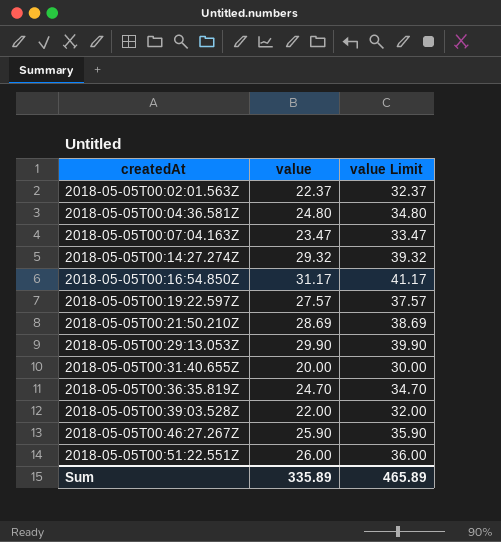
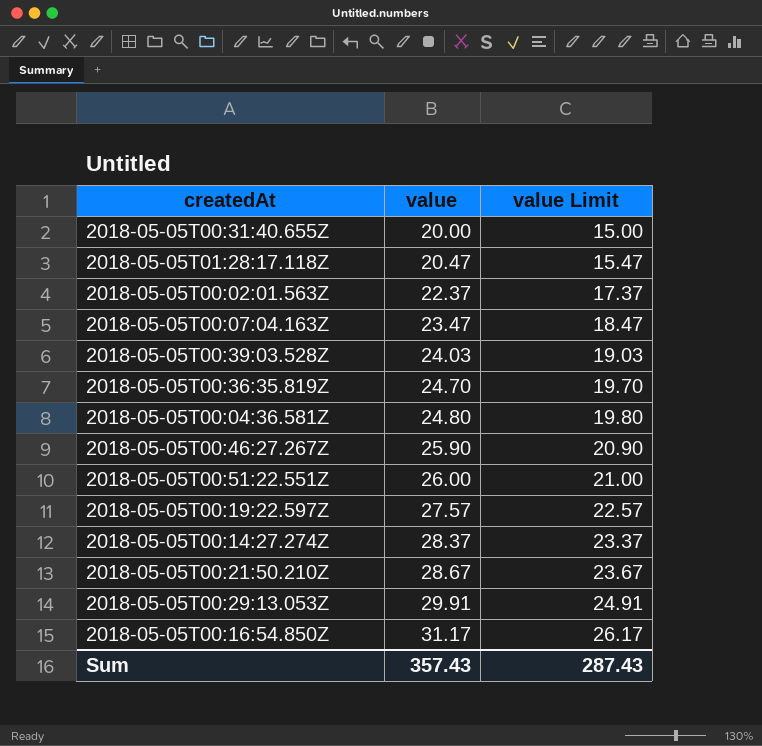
row order: createdAt ascending -> value ascending
column value Limit | formula: [value] + 10 -> [value] - 5
row 2018-05-05T01:28:17.118Z: none -> 20.47 | 15.47
2018-05-05T00:39:03.528Z | value: 22.00 -> 24.03
2018-05-05T00:14:27.274Z | value: 29.32 -> 28.37
2018-05-05T00:21:50.210Z | value: 28.69 -> 28.67
2018-05-05T00:29:13.053Z | value: 29.90 -> 29.91
Sum | value: 335.89 -> 357.43
Sum | value Limit: 465.89 -> 287.43

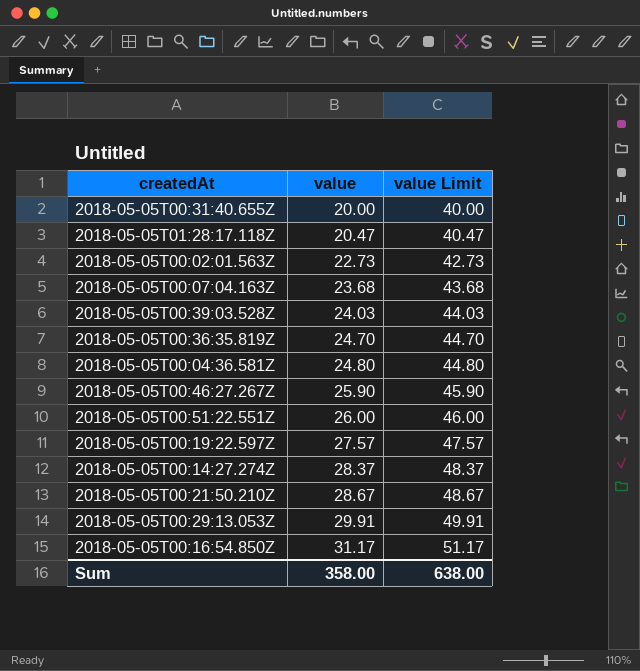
column value Limit | formula: [value] - 5 -> [value] + 20
2018-05-05T00:02:01.563Z | value: 22.37 -> 22.73
2018-05-05T00:07:04.163Z | value: 23.47 -> 23.68
Sum | value: 357.43 -> 358.00
Sum | value Limit: 287.43 -> 638.00

